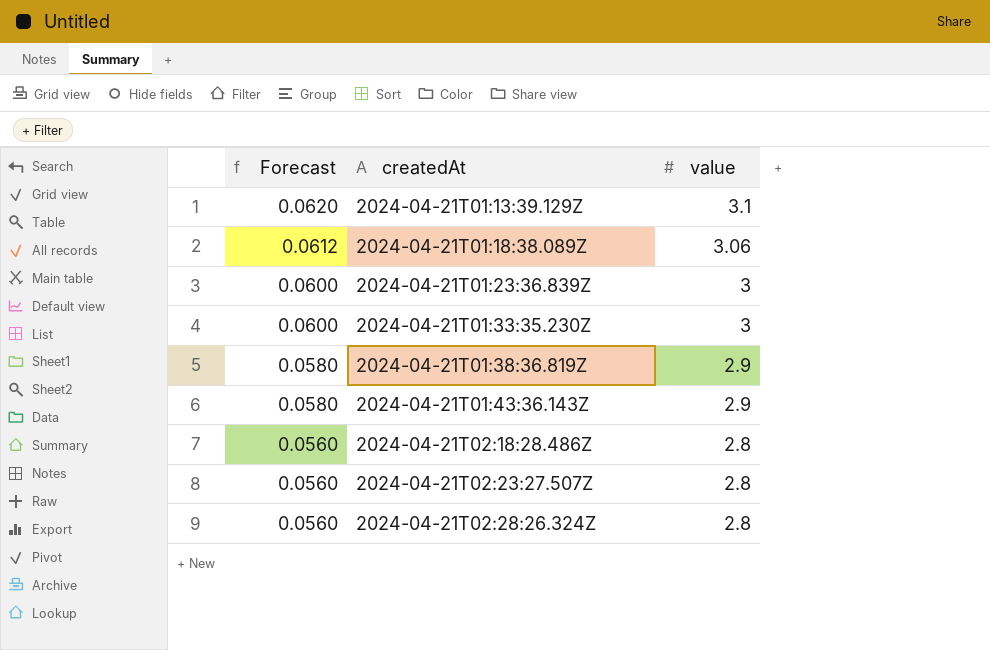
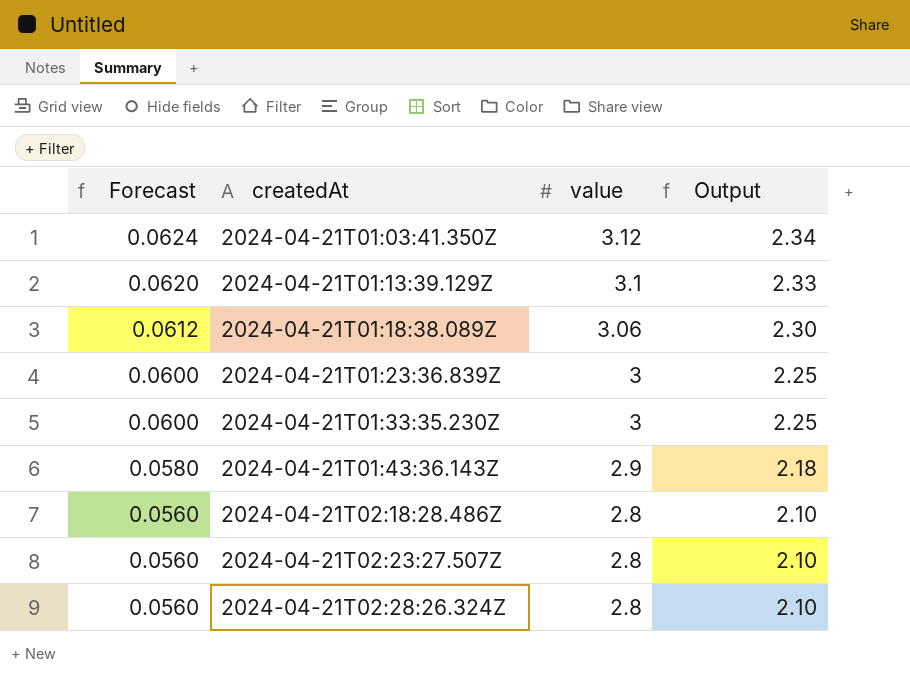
column Output | formula: none -> [value] * 0.75
row 2024-04-21T01:38:36.819Z: 0.0580 | 2.9 -> none
row 2024-04-21T01:03:41.350Z: none -> 0.0624 | 3.12 | 2.34

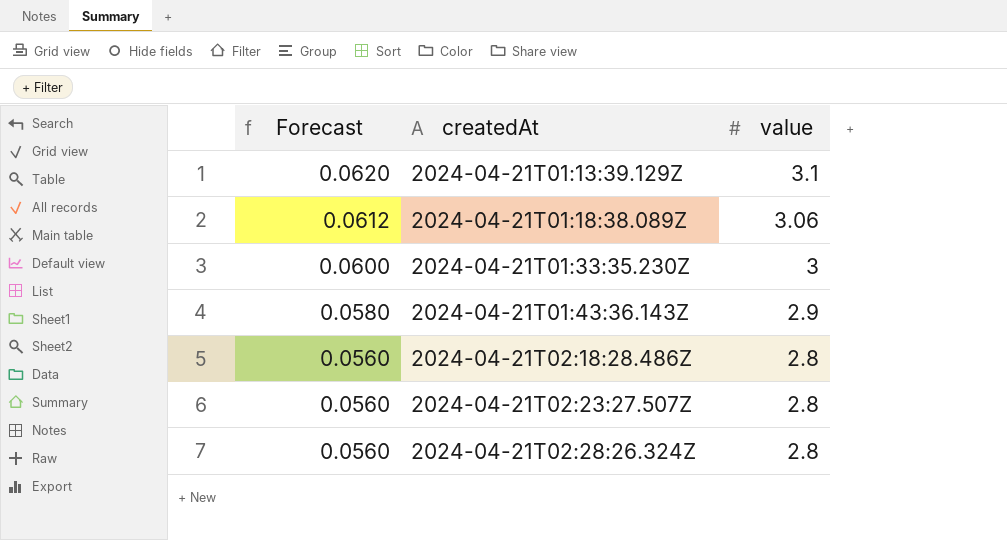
column Output | formula: [value] * 0.75 -> none
row 2024-04-21T01:03:41.350Z: 0.0624 | 3.12 | 2.34 -> none
row 2024-04-21T01:23:36.839Z: 0.0600 | 3 | 2.25 -> none

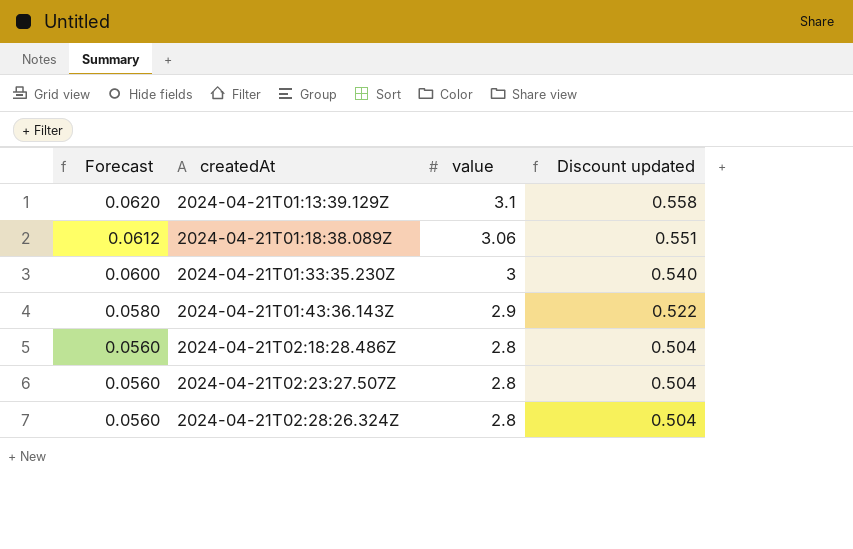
column Discount updated | formula: none -> [value] * 0.18

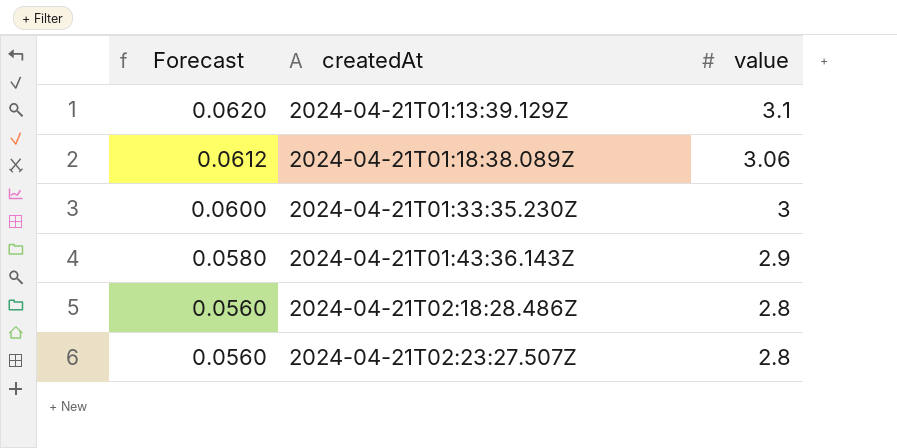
column Discount updated | formula: [value] * 0.18 -> none
row 2024-04-21T02:28:26.324Z: 0.0560 | 2.8 | 0.504 -> none

